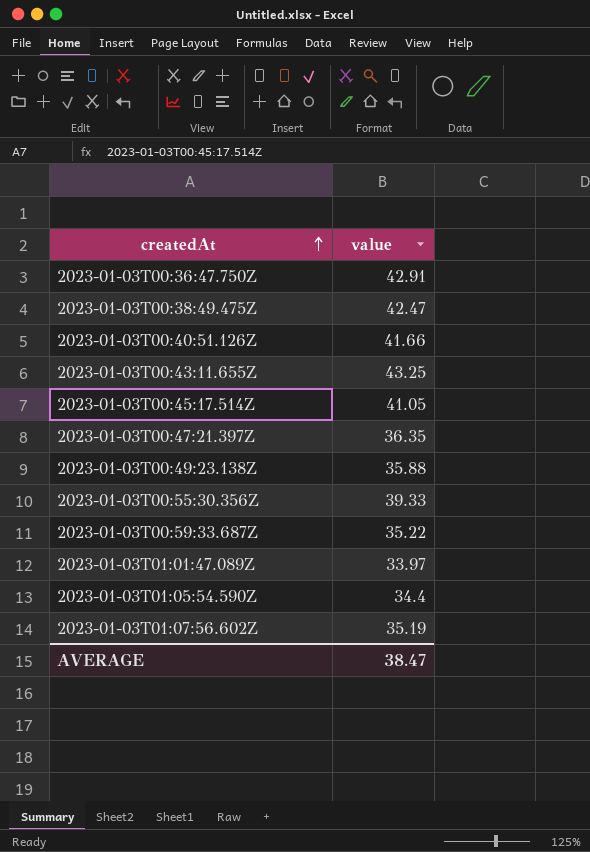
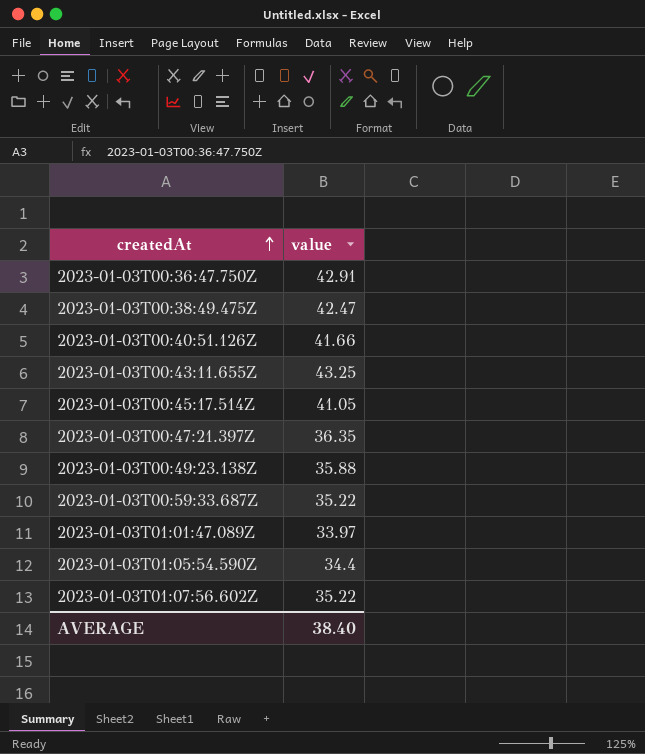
row 2023-01-03T00:55:30.356Z: 39.33 -> none
2023-01-03T01:07:56.602Z | value: 35.19 -> 35.22
AVERAGE | value: 38.47 -> 38.40

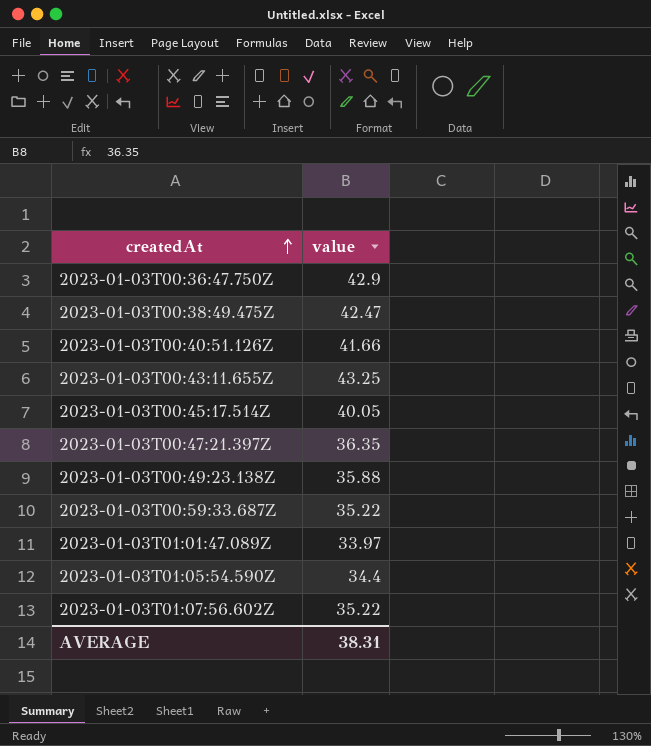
2023-01-03T00:36:47.750Z | value: 42.91 -> 42.9
2023-01-03T00:45:17.514Z | value: 41.05 -> 40.05
AVERAGE | value: 38.40 -> 38.31

